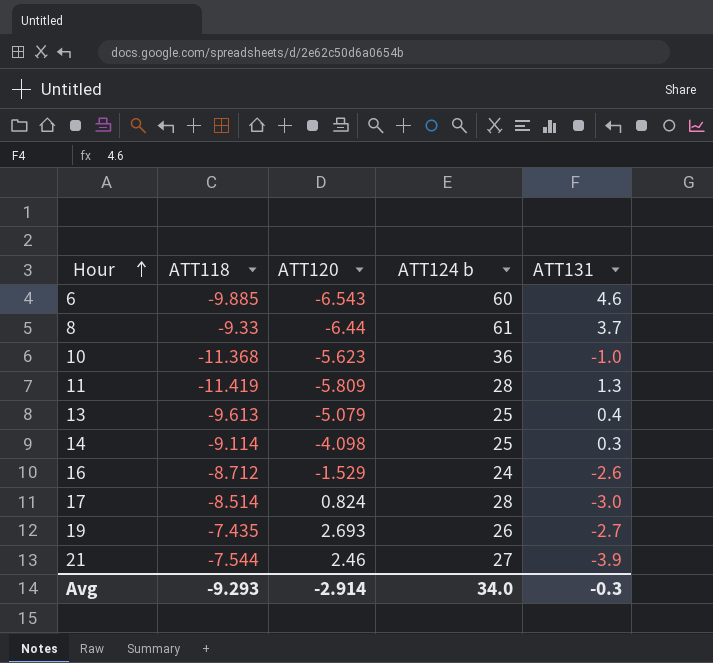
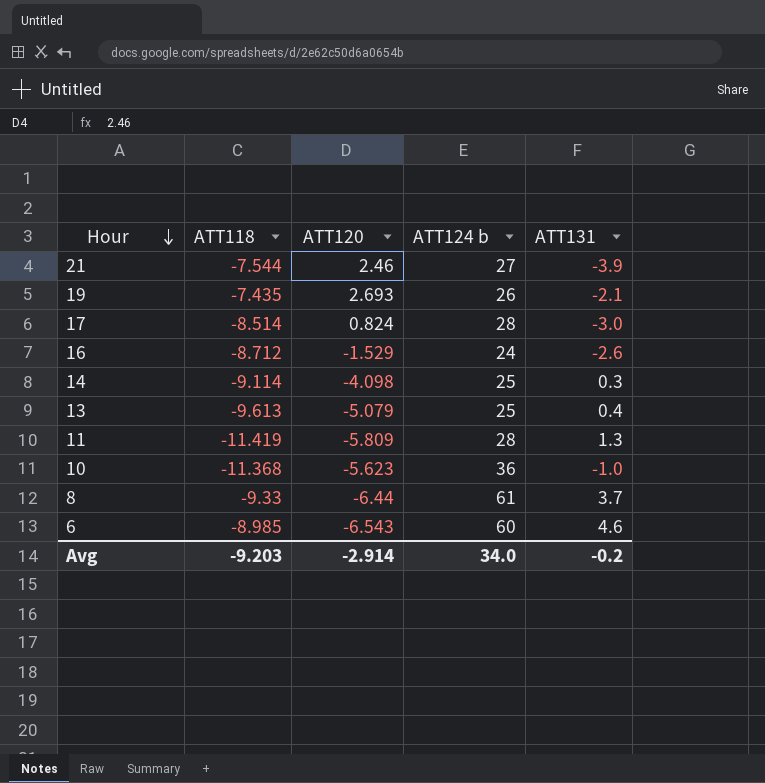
row order: Hour ascending -> Hour descending
19 | ATT131: -2.7 -> -2.1
6 | ATT118: -9.885 -> -8.985
Avg | ATT118: -9.293 -> -9.203
Avg | ATT131: -0.3 -> -0.2

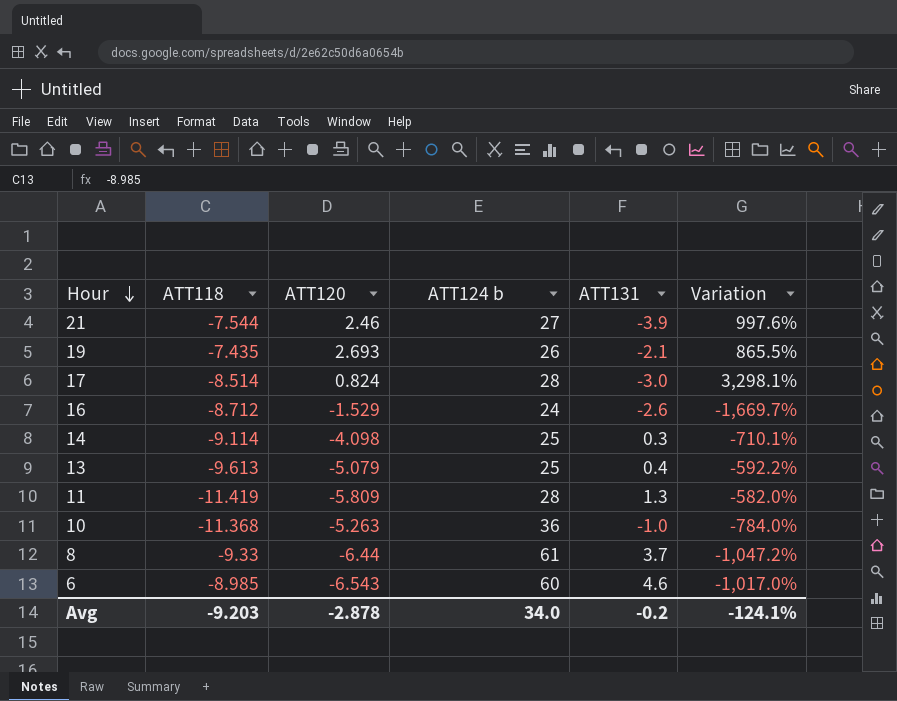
column Variation | formula: none -> ([ATT124 b] - [ATT120]) / [ATT120]
10 | ATT120: -5.623 -> -5.263
Avg | ATT120: -2.914 -> -2.878

